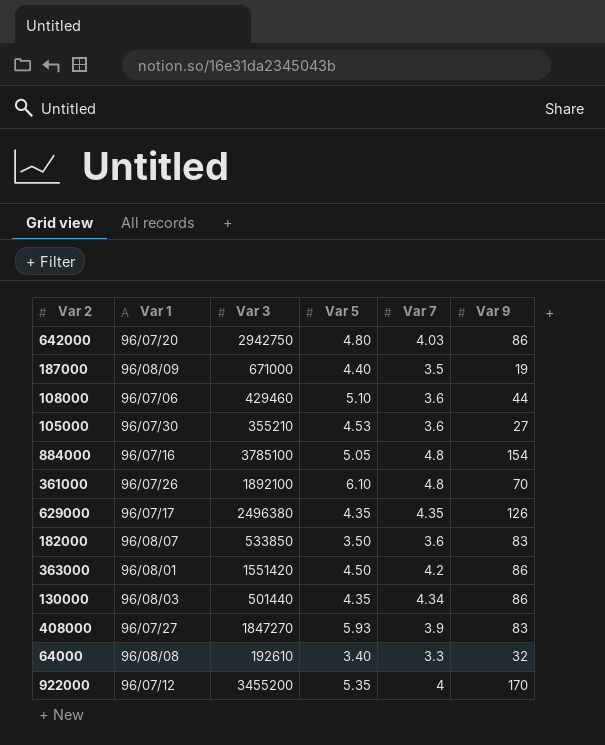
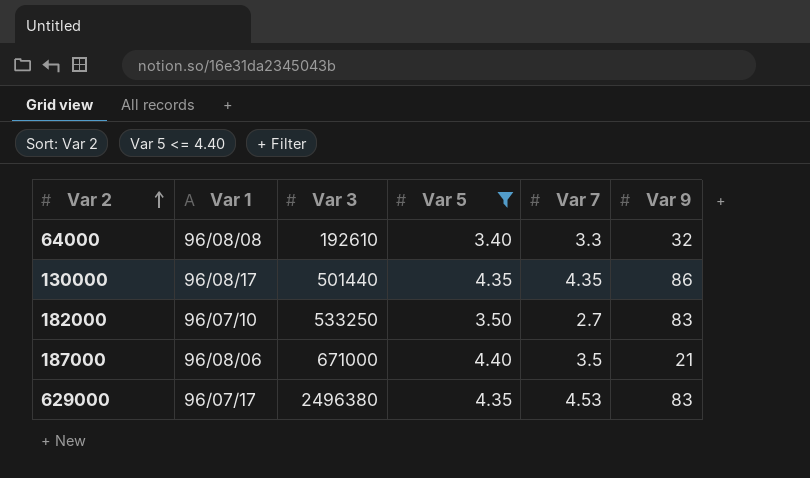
filter: none -> Var 5 <= 4.40
row order: none -> Var 2 ascending
130000 | Var 1: 96/08/03 -> 96/08/17
130000 | Var 7: 4.34 -> 4.35
182000 | Var 1: 96/08/07 -> 96/07/10
182000 | Var 3: 533850 -> 533250
182000 | Var 7: 3.6 -> 2.7
187000 | Var 1: 96/08/09 -> 96/08/06
187000 | Var 9: 19 -> 21
629000 | Var 7: 4.35 -> 4.53
629000 | Var 9: 126 -> 83

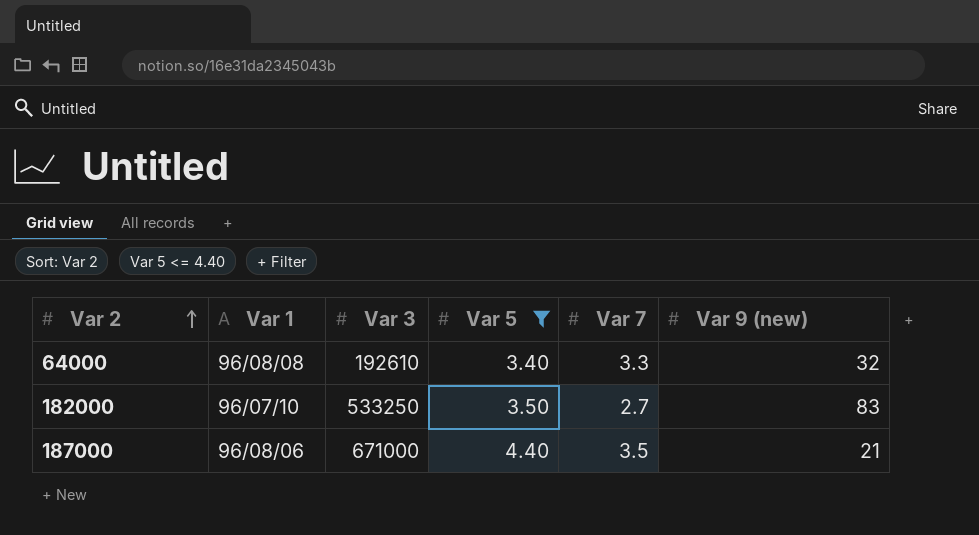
column name: Var 9 -> Var 9 (new)
row 130000: 96/08/17 | 501440 | 4.35 | 4.35 | 86 -> none
row 629000: 96/07/17 | 2496380 | 4.35 | 4.53 | 83 -> none

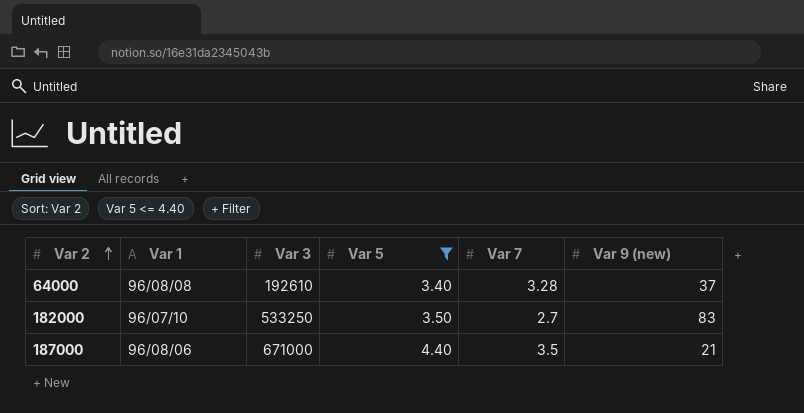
64000 | Var 7: 3.3 -> 3.28
64000 | Var 9 (new): 32 -> 37

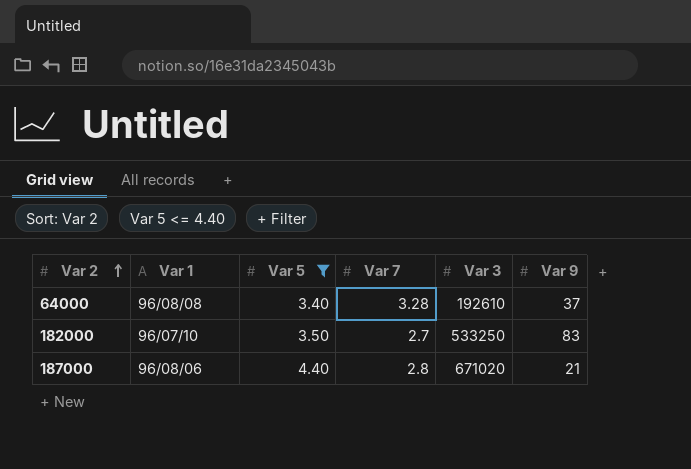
column Var 3 | position: 3 -> 5
column name: Var 9 (new) -> Var 9
187000 | Var 7: 3.5 -> 2.8
187000 | Var 3: 671000 -> 671020

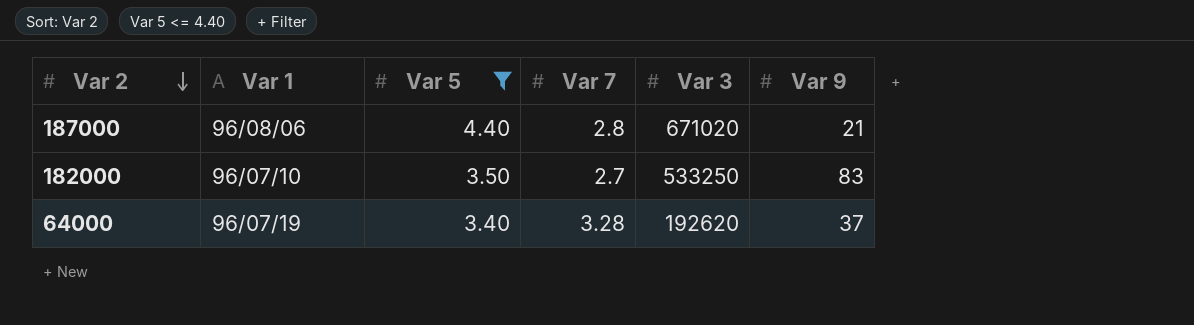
row order: Var 2 ascending -> Var 2 descending
64000 | Var 1: 96/08/08 -> 96/07/19
64000 | Var 3: 192610 -> 192620

